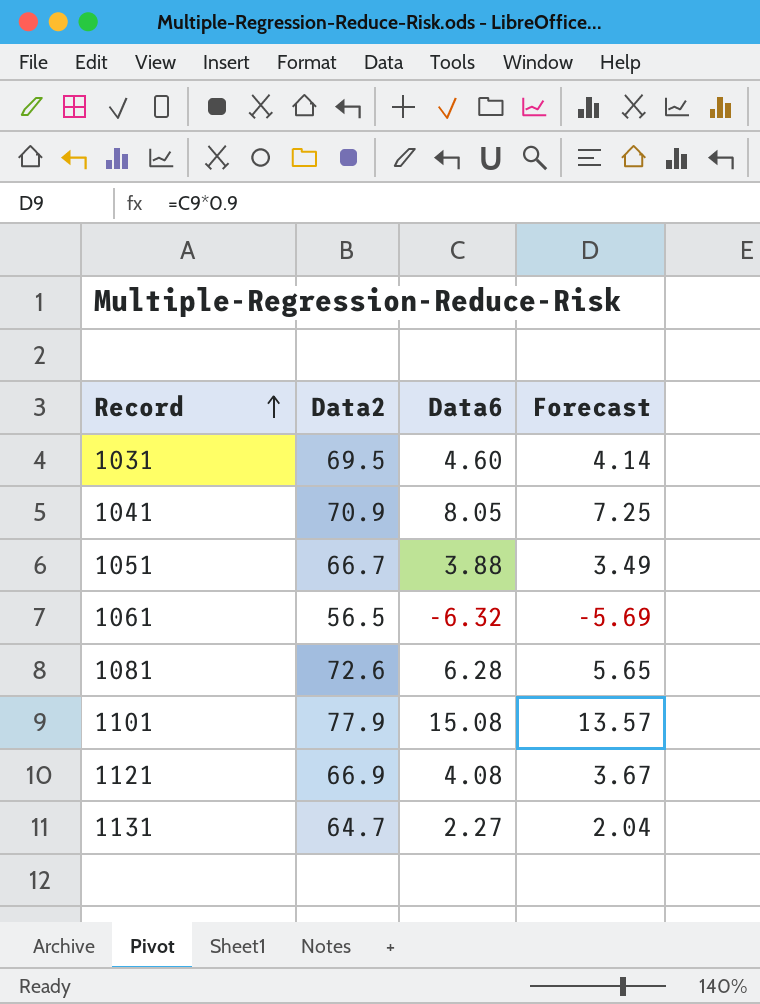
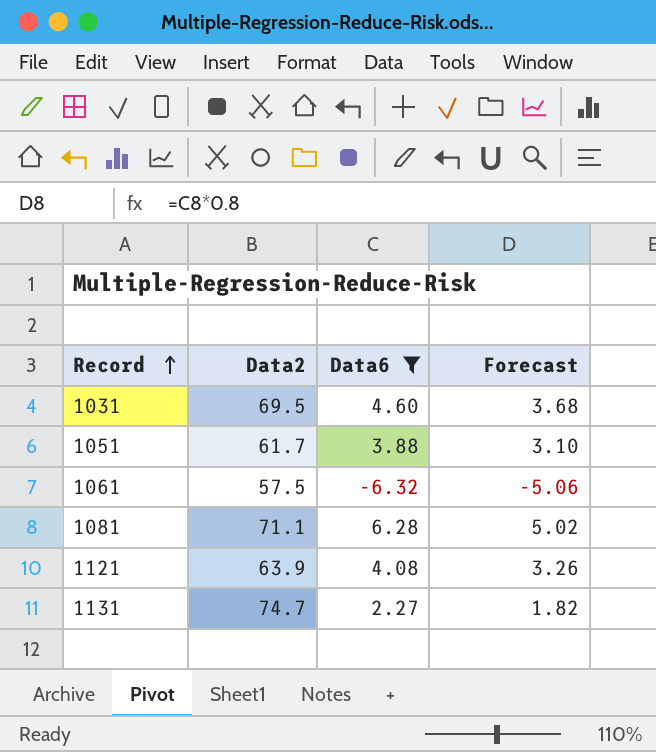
filter: none -> Data6 <= 6.28
column Forecast | formula: [Data6] * 0.9 -> [Data6] * 0.8
1051 | Data2: 66.7 -> 61.7
1061 | Data2: 56.5 -> 57.5
1081 | Data2: 72.6 -> 71.1
1121 | Data2: 66.9 -> 63.9
1131 | Data2: 64.7 -> 74.7

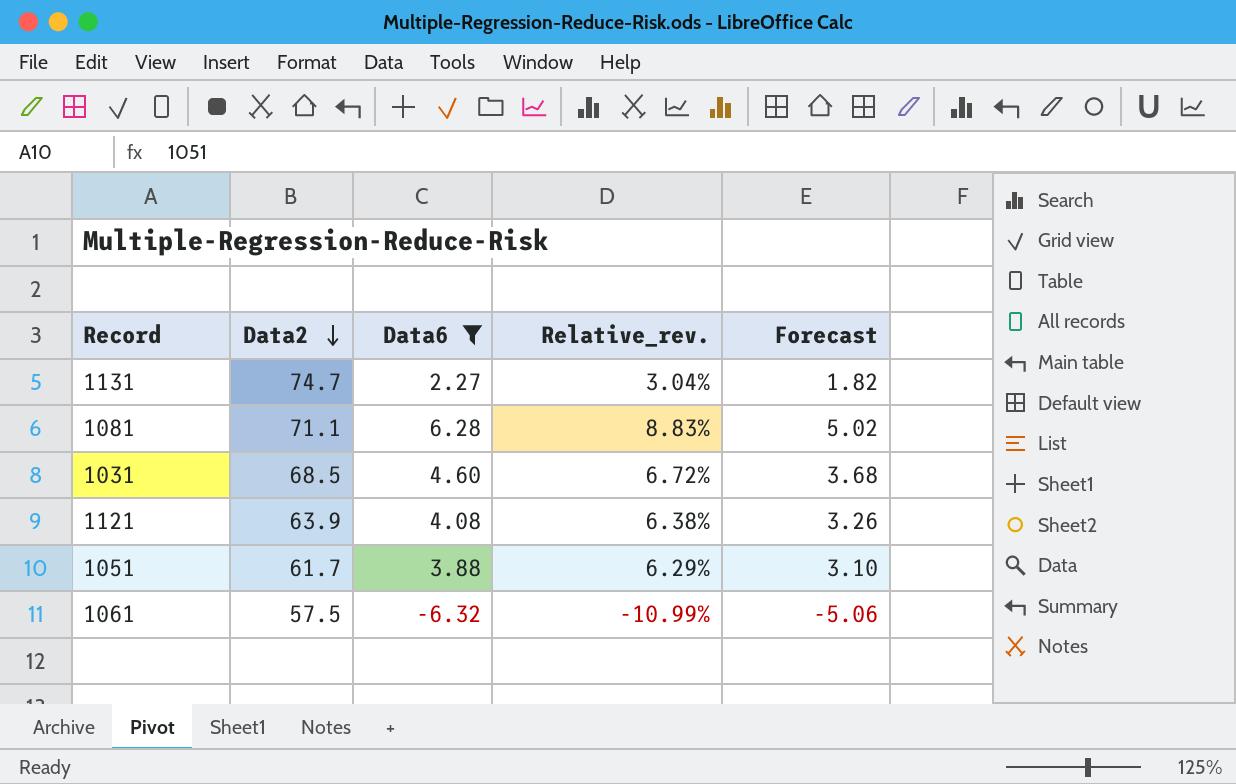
row order: Record ascending -> Data2 descending
column Relative_rev. | formula: none -> [Data6] / [Data2]
1031 | Data2: 69.5 -> 68.5

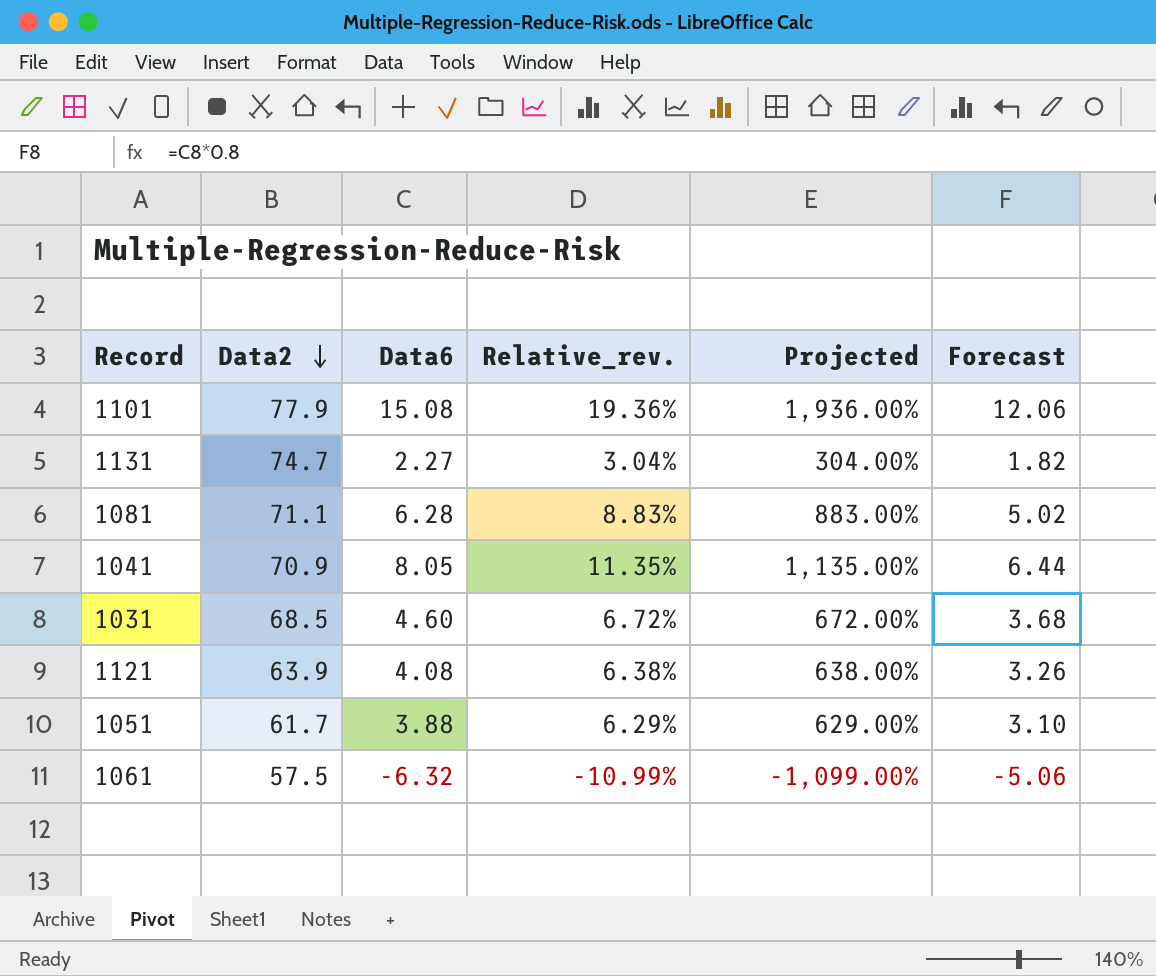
filter: Data6 <= 6.28 -> none
column Projected | formula: none -> [Relative_rev.] * 100

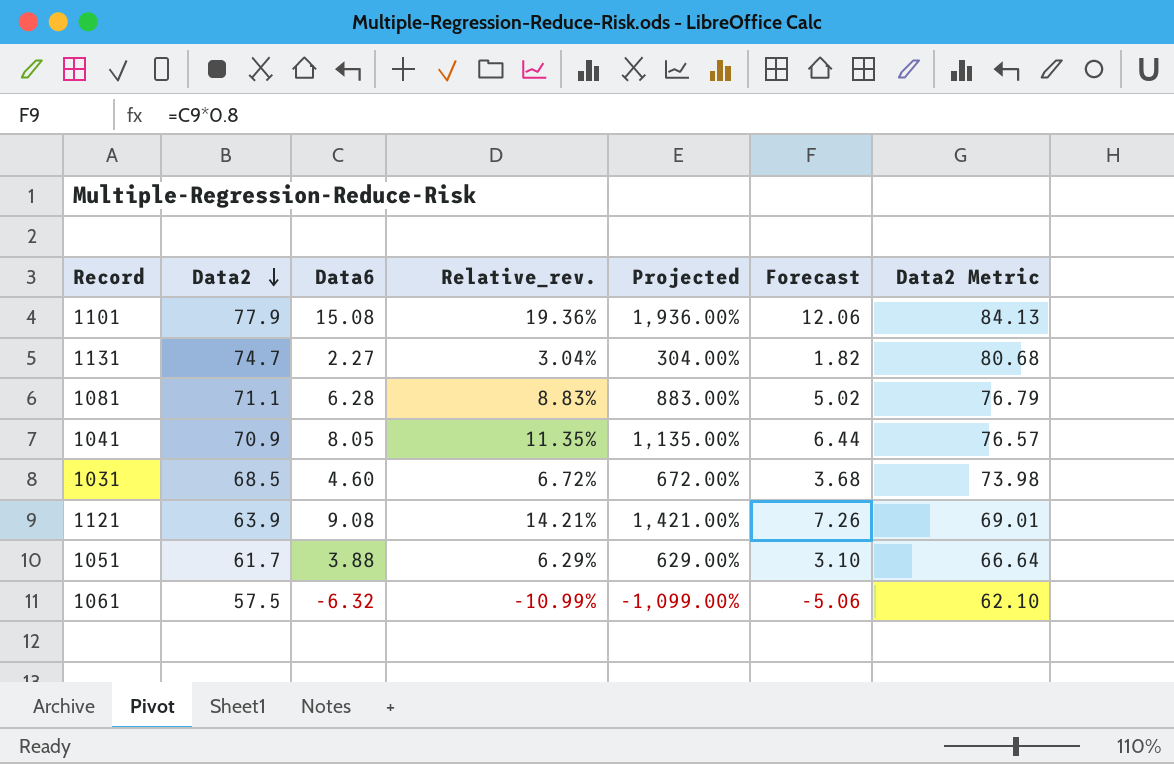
column Data2 Metric | formula: none -> [Data2] * 1.08
1121 | Data6: 4.08 -> 9.08
1121 | Relative_rev.: 6.38% -> 14.21%
1121 | Projected: 638.00% -> 1,421.00%
1121 | Forecast: 3.26 -> 7.26

